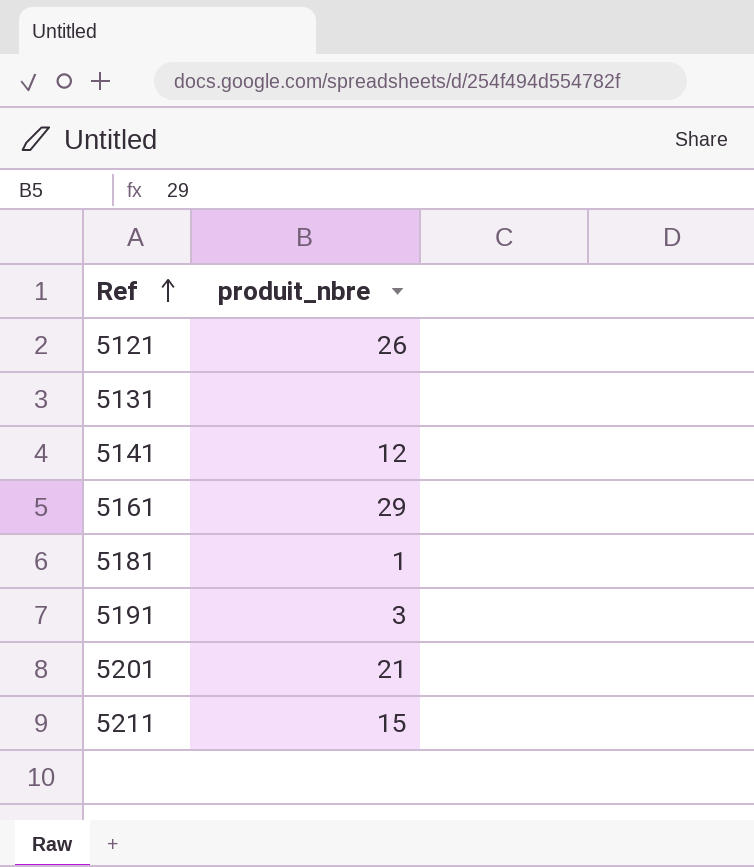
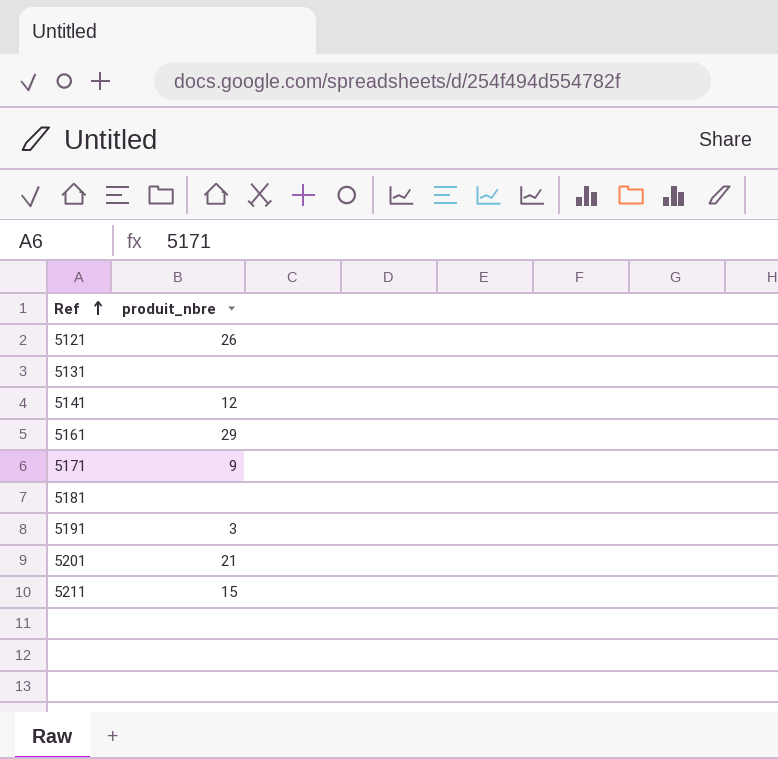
row 5171: none -> 9
5181 | produit_nbre: 1 -> none

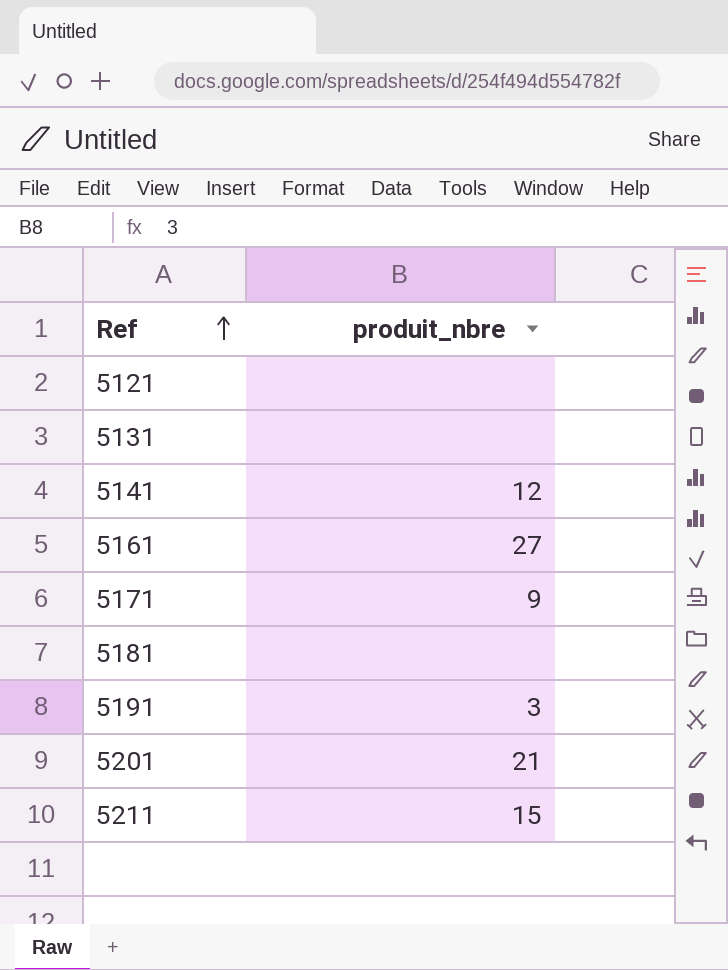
5121 | produit_nbre: 26 -> none
5161 | produit_nbre: 29 -> 27

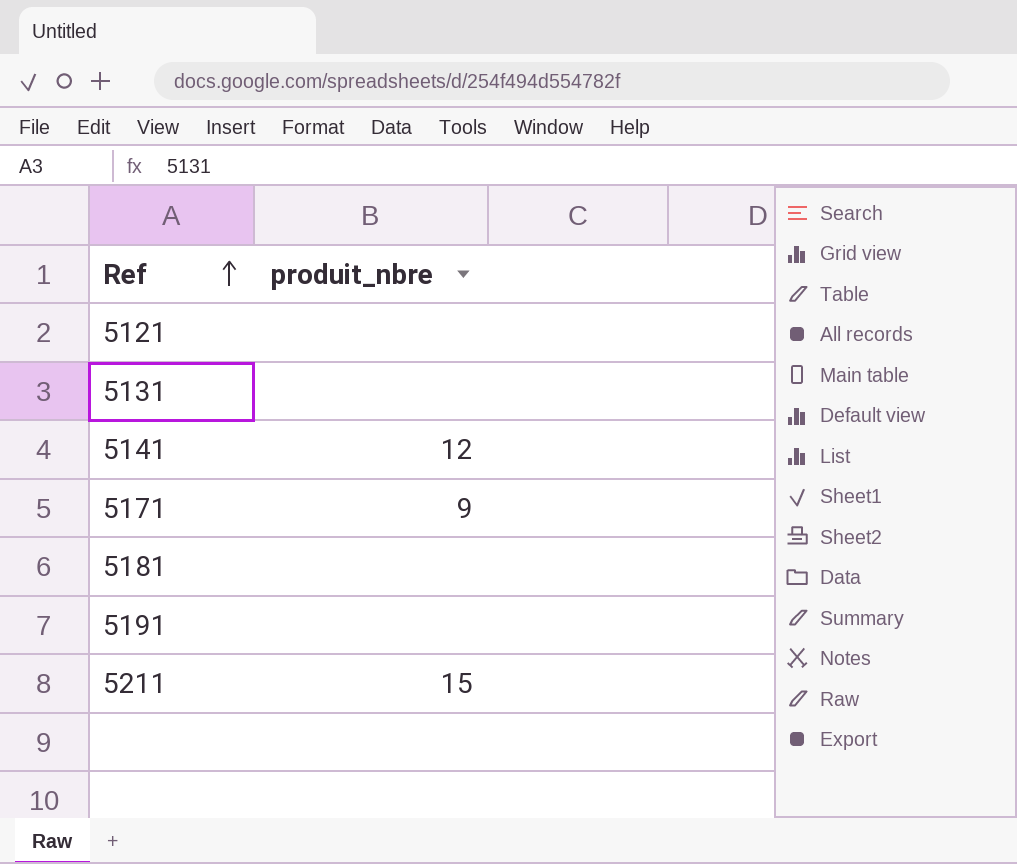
row 5161: 27 -> none
row 5201: 21 -> none
5191 | produit_nbre: 3 -> none

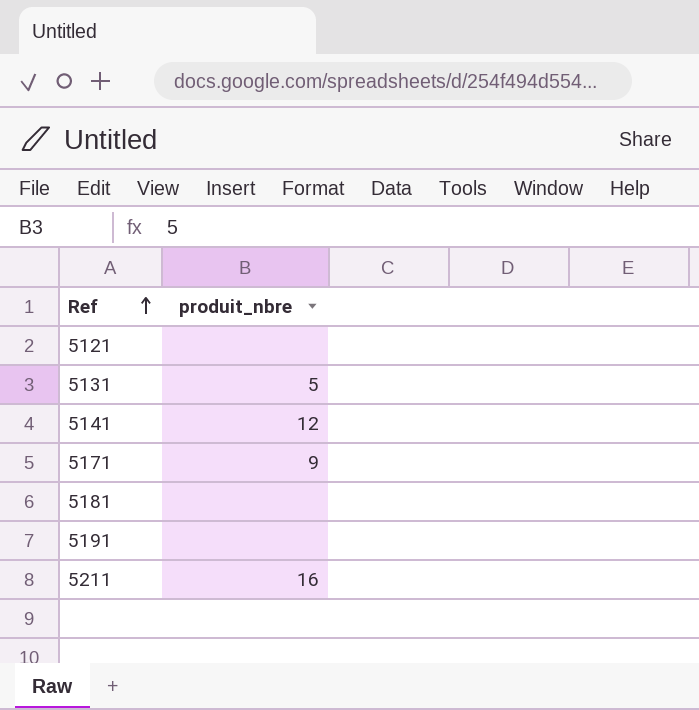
5131 | produit_nbre: none -> 5
5211 | produit_nbre: 15 -> 16

